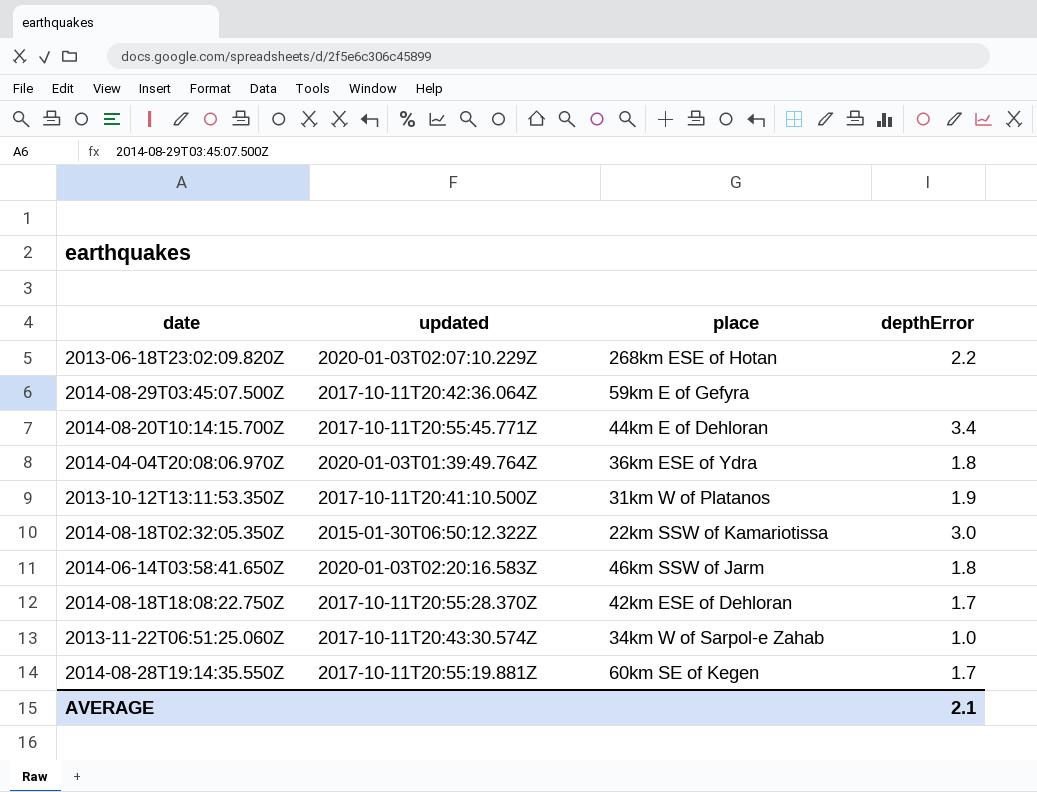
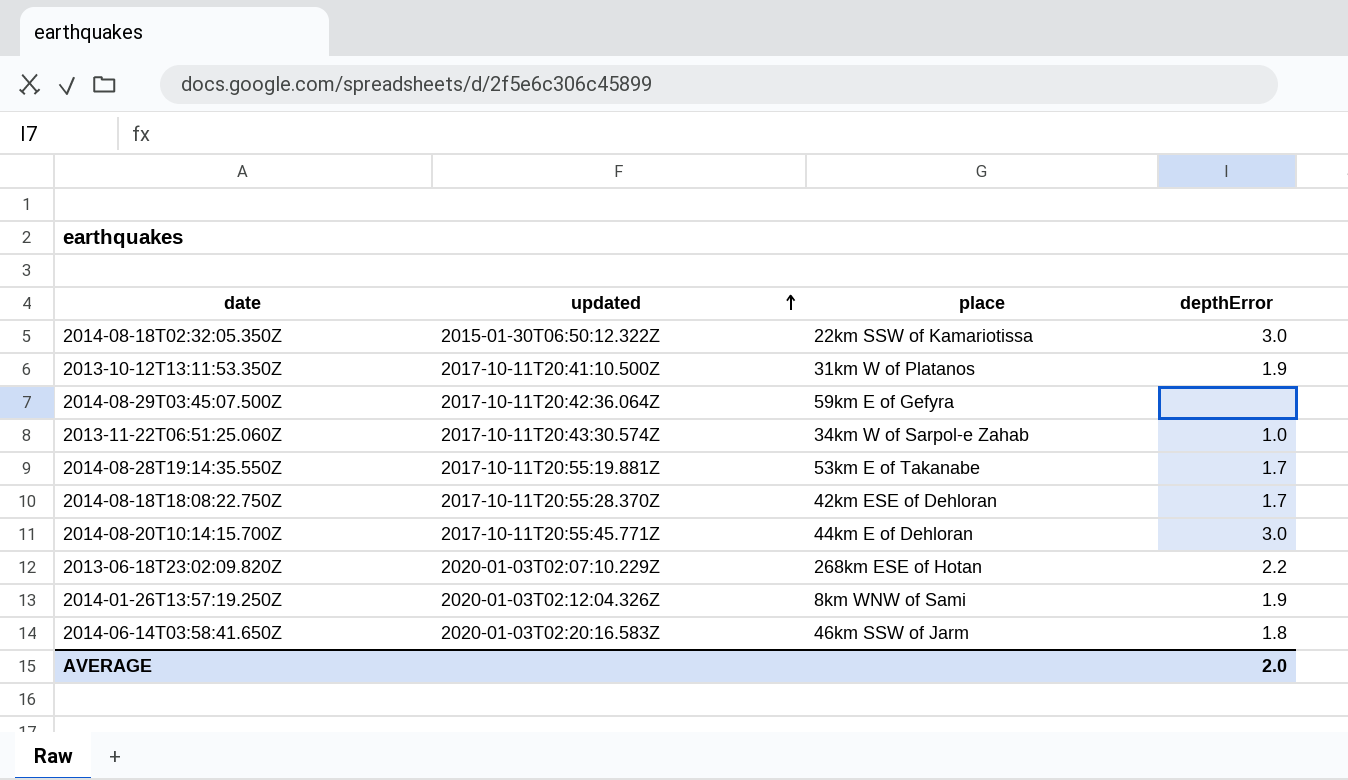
row order: none -> updated ascending
row 2014-04-04T20:08:06.970Z: 2020-01-03T01:39:49.764Z | 36km ESE of Ydra | 1.8 -> none
2014-08-28T19:14:35.550Z | place: 60km SE of Kegen -> 53km E of Takanabe
2014-08-20T10:14:15.700Z | depthError: 3.4 -> 3.0
row 2014-01-26T13:57:19.250Z: none -> 2020-01-03T02:12:04.326Z | 8km WNW of Sami | 1.9
AVERAGE | depthError: 2.1 -> 2.0

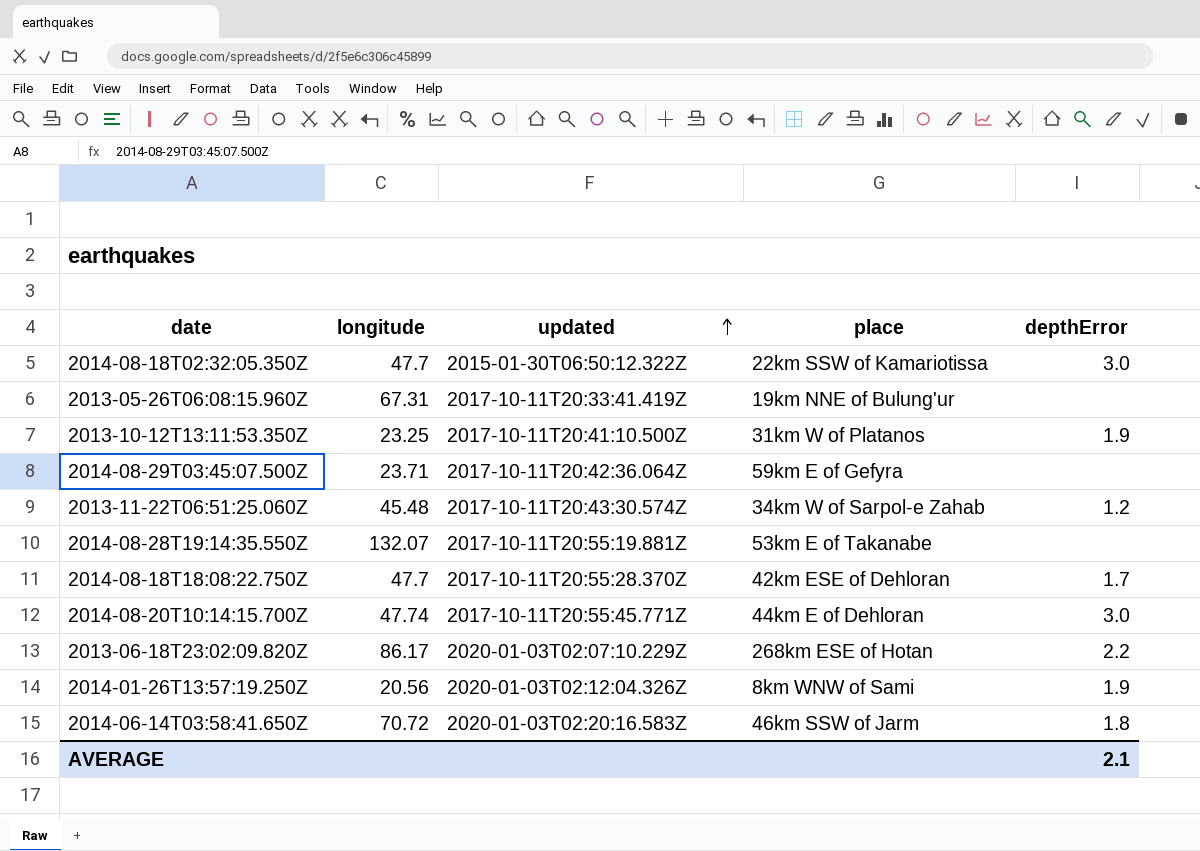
column longitude | position: none -> 2
row 2013-05-26T06:08:15.960Z: none -> 67.31 | 2017-10-11T20:33:41.419Z | 19km NNE of Bulung'ur | none
2013-11-22T06:51:25.060Z | depthError: 1.0 -> 1.2
2014-08-28T19:14:35.550Z | depthError: 1.7 -> none
AVERAGE | depthError: 2.0 -> 2.1

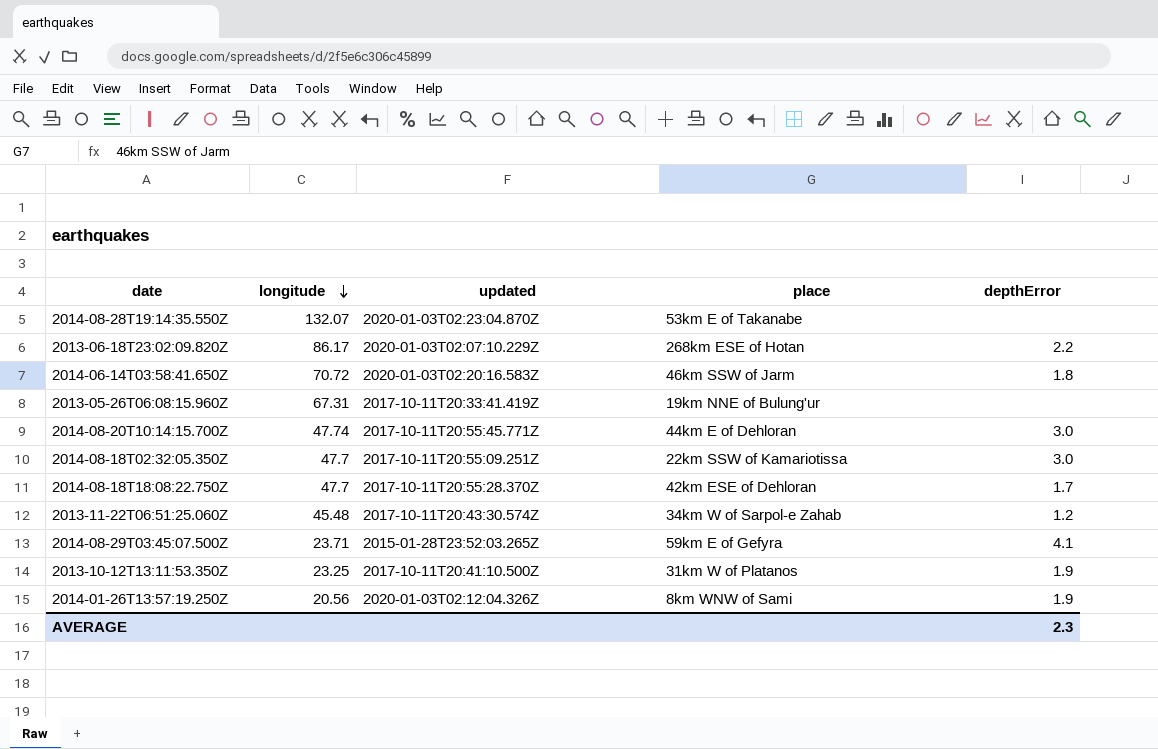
row order: updated ascending -> longitude descending
2014-08-28T19:14:35.550Z | updated: 2017-10-11T20:55:19.881Z -> 2020-01-03T02:23:04.870Z
2014-08-18T02:32:05.350Z | updated: 2015-01-30T06:50:12.322Z -> 2017-10-11T20:55:09.251Z
2014-08-29T03:45:07.500Z | updated: 2017-10-11T20:42:36.064Z -> 2015-01-28T23:52:03.265Z
2014-08-29T03:45:07.500Z | depthError: none -> 4.1
AVERAGE | depthError: 2.1 -> 2.3

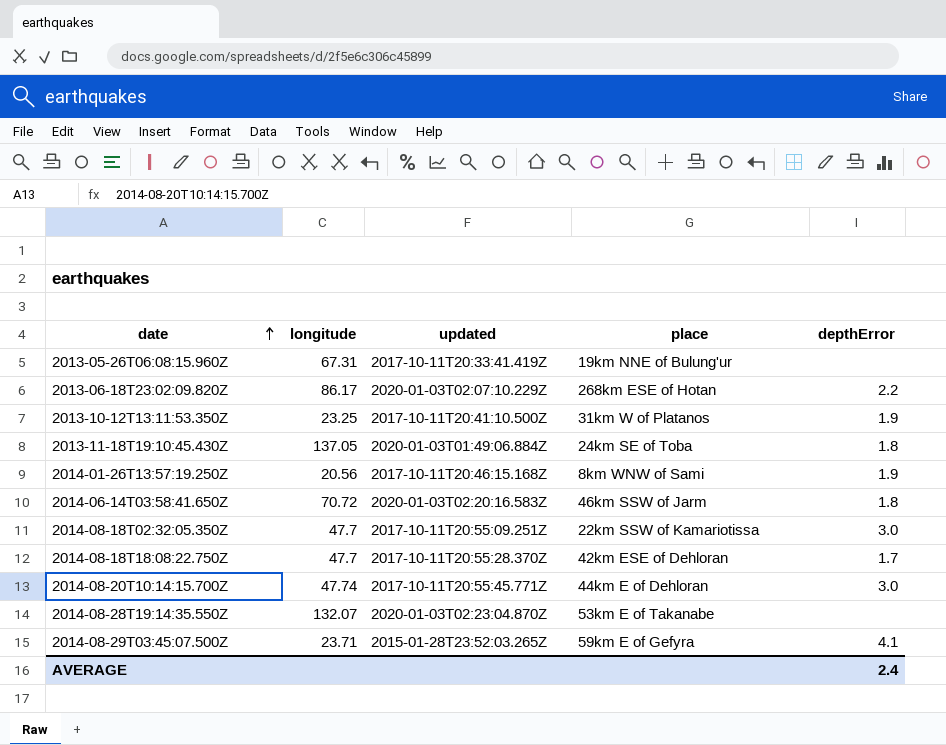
row order: longitude descending -> date ascending
row 2013-11-22T06:51:25.060Z: 45.48 | 2017-10-11T20:43:30.574Z | 34km W of Sarpol-e Zahab | 1.2 -> none
row 2013-11-18T19:10:45.430Z: none -> 137.05 | 2020-01-03T01:49:06.884Z | 24km SE of Toba | 1.8
2014-01-26T13:57:19.250Z | updated: 2020-01-03T02:12:04.326Z -> 2017-10-11T20:46:15.168Z
AVERAGE | depthError: 2.3 -> 2.4

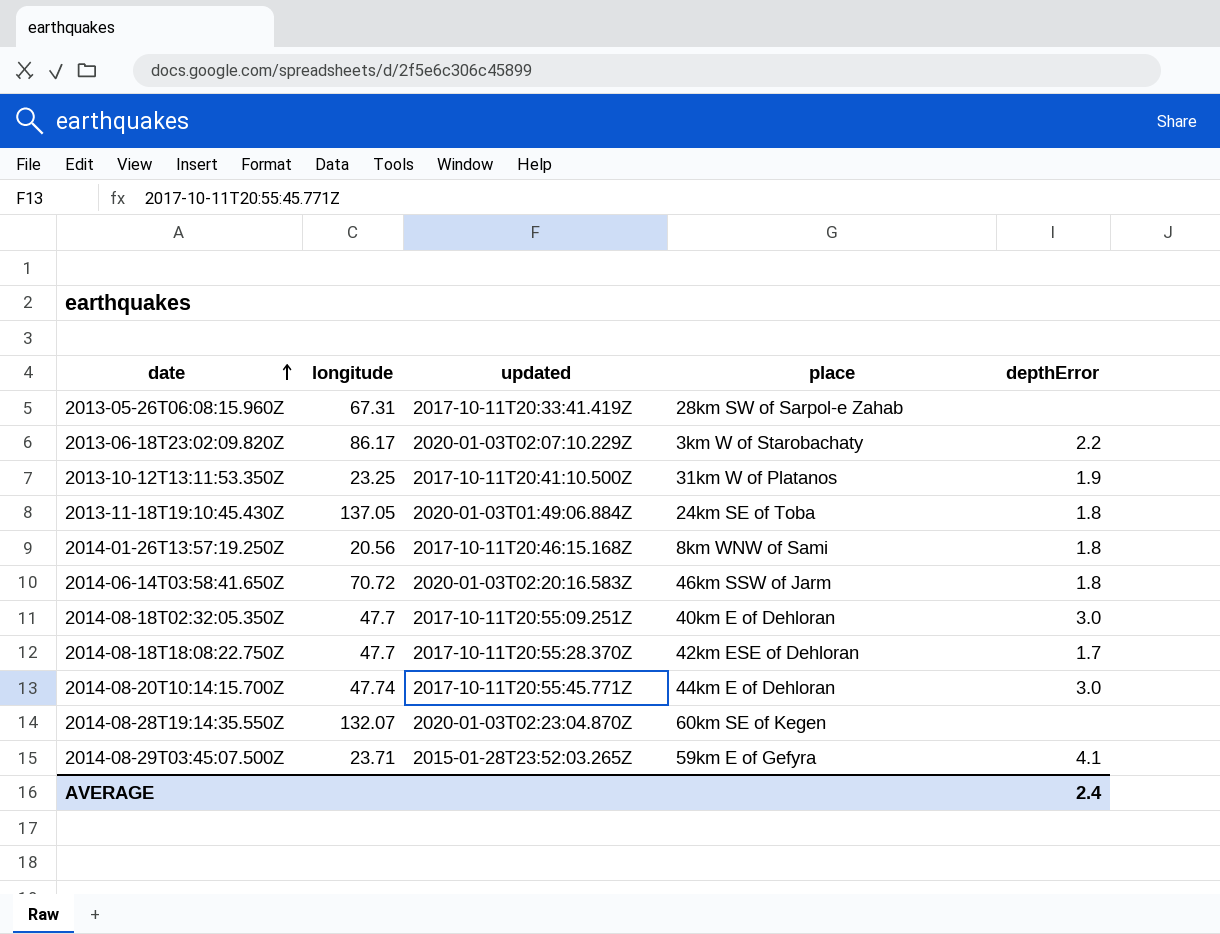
2013-05-26T06:08:15.960Z | place: 19km NNE of Bulung'ur -> 28km SW of Sarpol-e Zahab
2013-06-18T23:02:09.820Z | place: 268km ESE of Hotan -> 3km W of Starobachaty
2014-01-26T13:57:19.250Z | depthError: 1.9 -> 1.8
2014-08-18T02:32:05.350Z | place: 22km SSW of Kamariotissa -> 40km E of Dehloran
2014-08-28T19:14:35.550Z | place: 53km E of Takanabe -> 60km SE of Kegen

